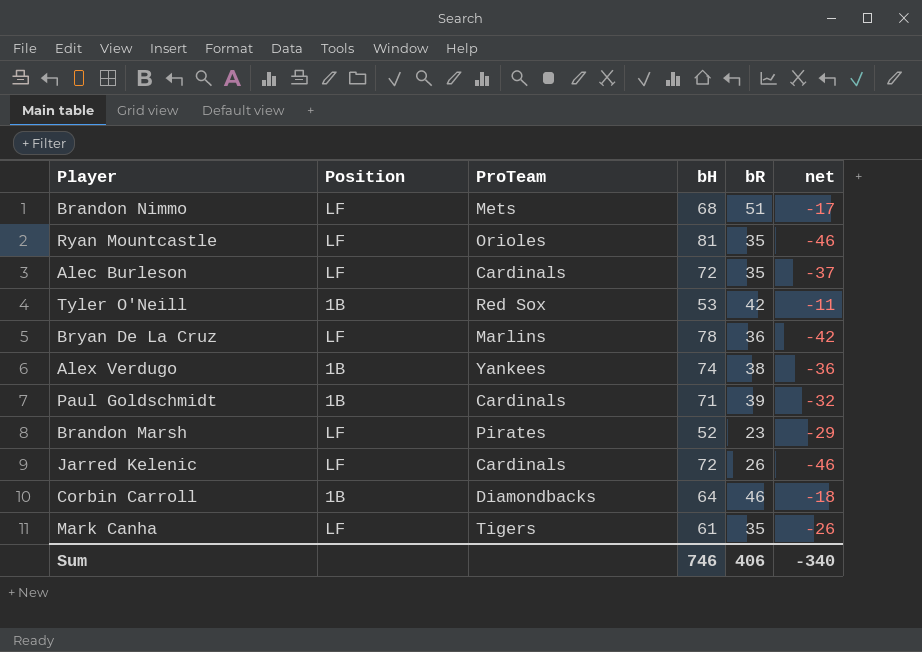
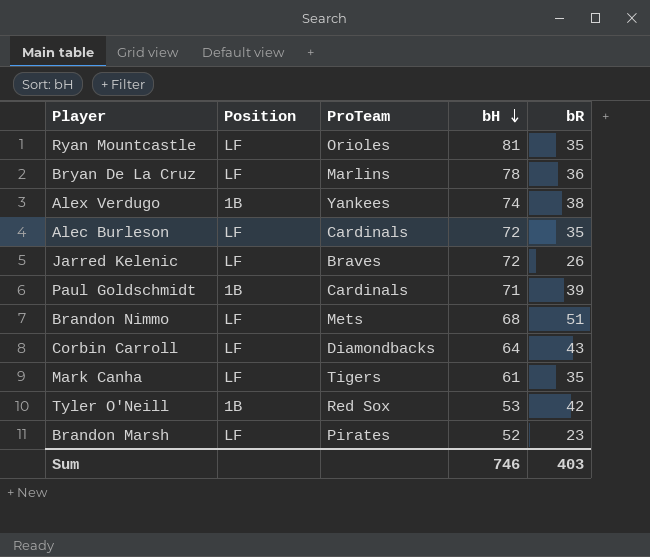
row order: none -> bH descending
column net | formula: [bR] - [bH] -> none
Jarred Kelenic | ProTeam: Cardinals -> Braves
Corbin Carroll | Position: 1B -> LF
Corbin Carroll | bR: 46 -> 43
Sum | bR: 406 -> 403

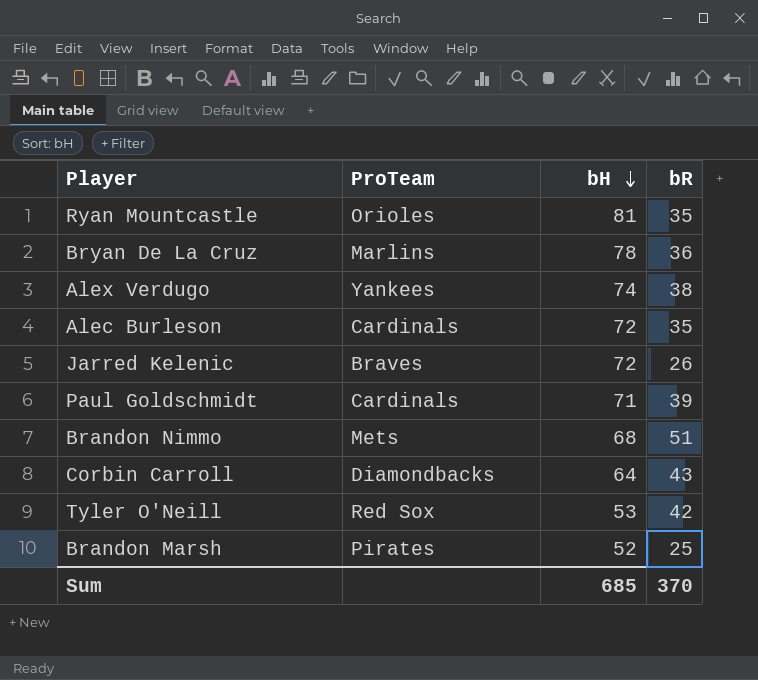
column Position | position: 2 -> none
row Mark Canha: LF | Tigers | 61 | 35 -> none
Brandon Marsh | bR: 23 -> 25
Sum | bH: 746 -> 685
Sum | bR: 403 -> 370

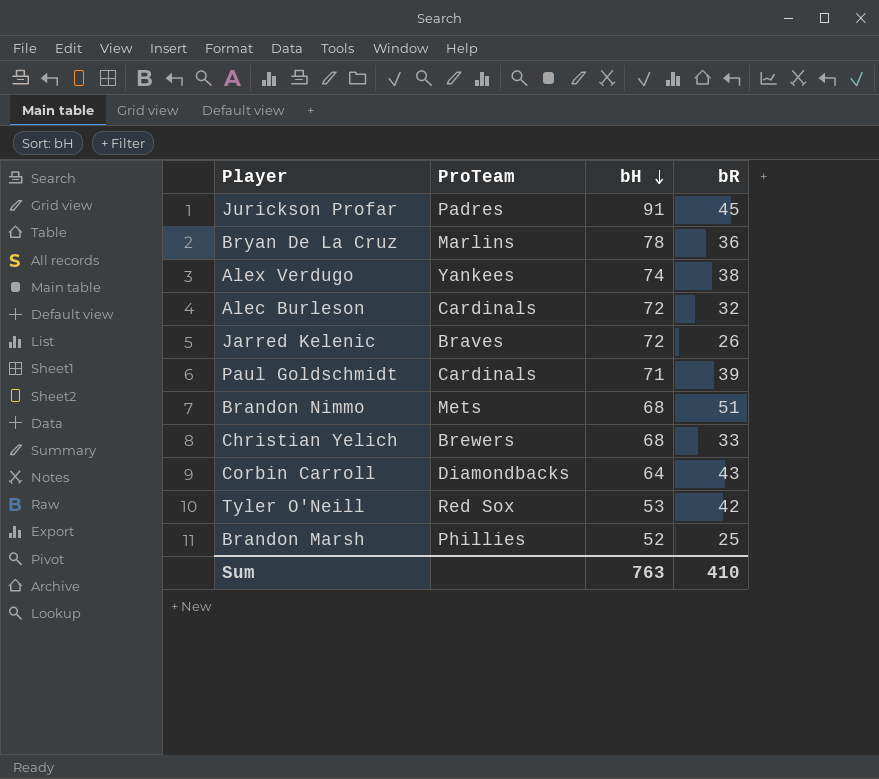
row Ryan Mountcastle: Orioles | 81 | 35 -> none
row Jurickson Profar: none -> Padres | 91 | 45
Alec Burleson | bR: 35 -> 32
row Christian Yelich: none -> Brewers | 68 | 33
Brandon Marsh | ProTeam: Pirates -> Phillies
Sum | bH: 685 -> 763
Sum | bR: 370 -> 410

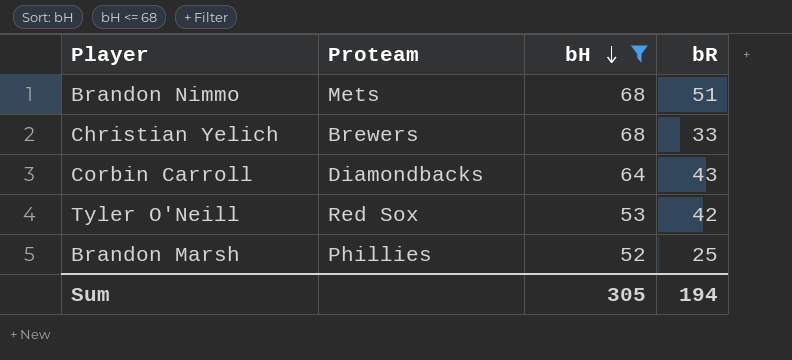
filter: none -> bH <= 68
column name: ProTeam -> Proteam
Sum | bH: 763 -> 305
Sum | bR: 410 -> 194

